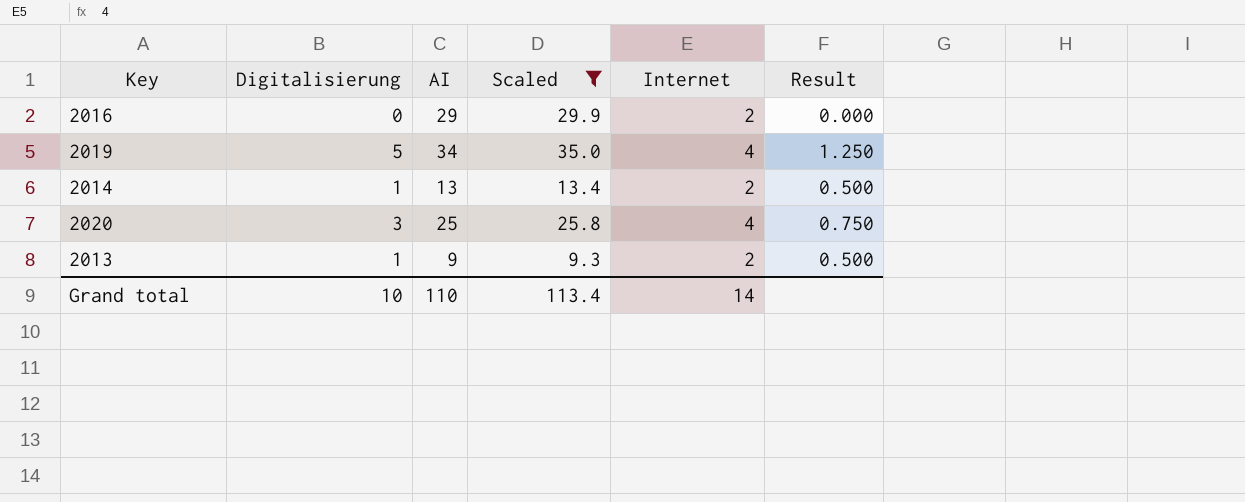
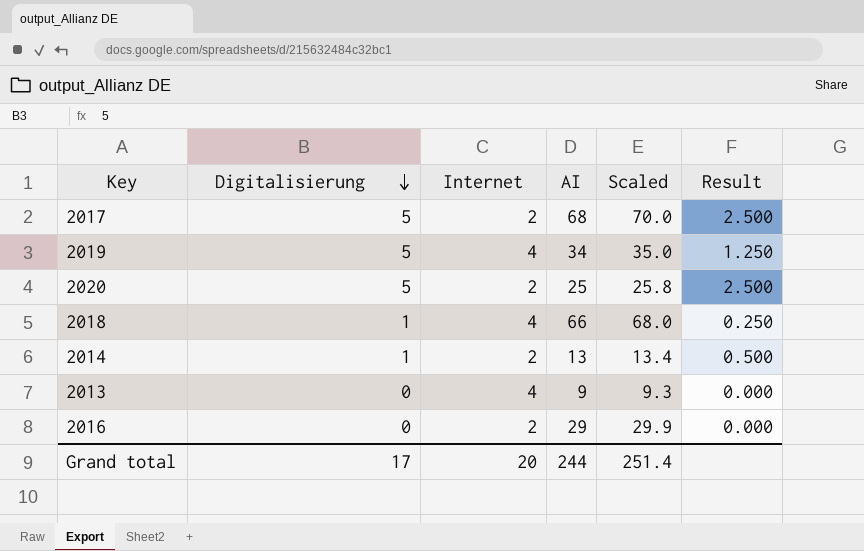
filter: Scaled <= 35.0 -> none
row order: none -> Digitalisierung descending
column Internet | position: 5 -> 3
2020 | Digitalisierung: 3 -> 5
2020 | Internet: 4 -> 2
2020 | Result: 0.750 -> 2.500
2013 | Digitalisierung: 1 -> 0
2013 | Internet: 2 -> 4
2013 | Result: 0.500 -> 0.000
Grand total | Digitalisierung: 10 -> 17
Grand total | Internet: 14 -> 20
Grand total | AI: 110 -> 244
Grand total | Scaled: 113.4 -> 251.4

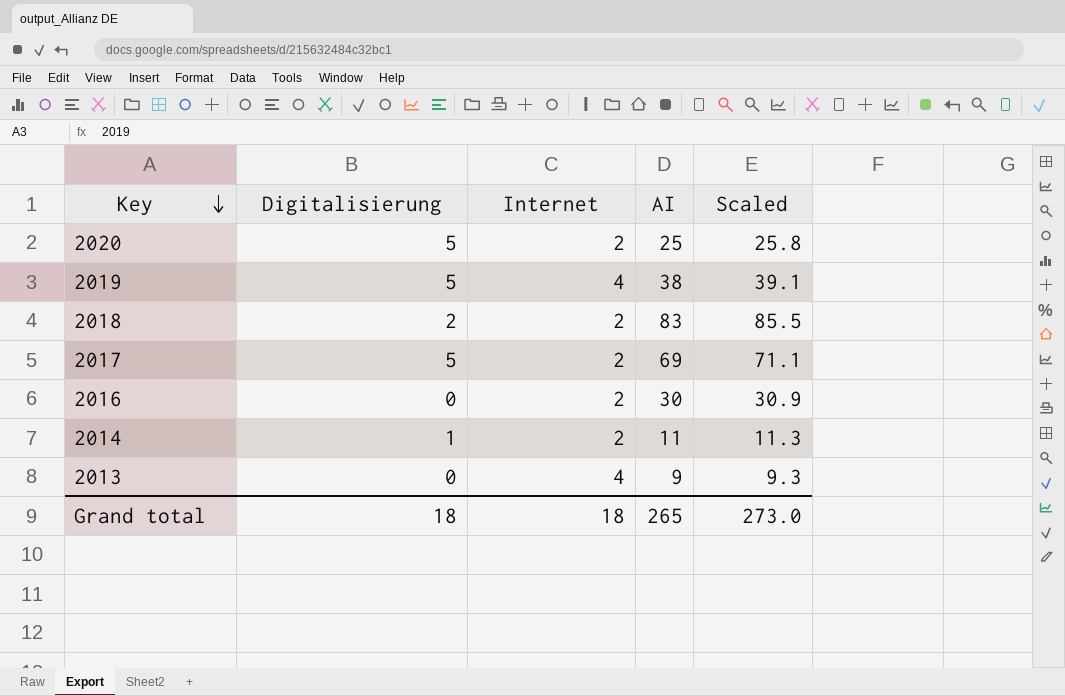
row order: Digitalisierung descending -> Key descending
column Result | formula: [Digitalisierung] / [Internet] -> none
2019 | AI: 34 -> 38
2019 | Scaled: 35.0 -> 39.1
2018 | Digitalisierung: 1 -> 2
2018 | Internet: 4 -> 2
2018 | AI: 66 -> 83
2018 | Scaled: 68.0 -> 85.5
2017 | AI: 68 -> 69
2017 | Scaled: 70.0 -> 71.1
2016 | AI: 29 -> 30
2016 | Scaled: 29.9 -> 30.9
2014 | AI: 13 -> 11
2014 | Scaled: 13.4 -> 11.3
Grand total | Digitalisierung: 17 -> 18
Grand total | Internet: 20 -> 18
Grand total | AI: 244 -> 265
Grand total | Scaled: 251.4 -> 273.0

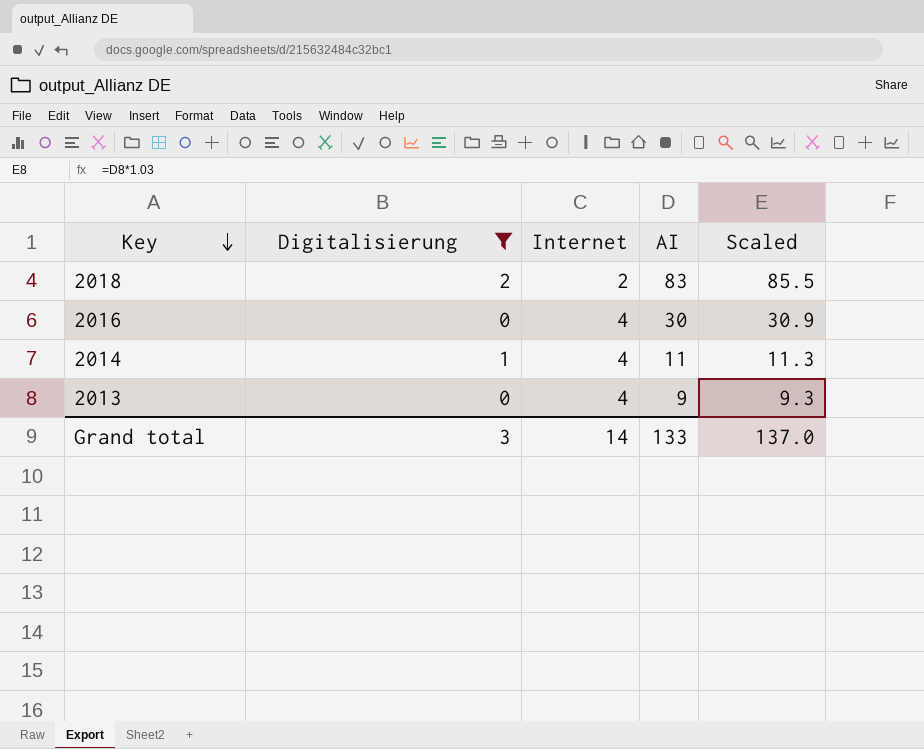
filter: none -> Digitalisierung != 5
2016 | Internet: 2 -> 4
2014 | Internet: 2 -> 4
Grand total | Digitalisierung: 18 -> 3
Grand total | Internet: 18 -> 14
Grand total | AI: 265 -> 133
Grand total | Scaled: 273.0 -> 137.0

